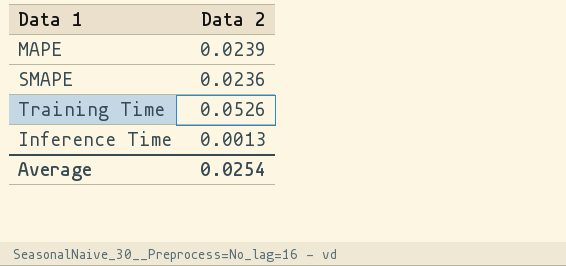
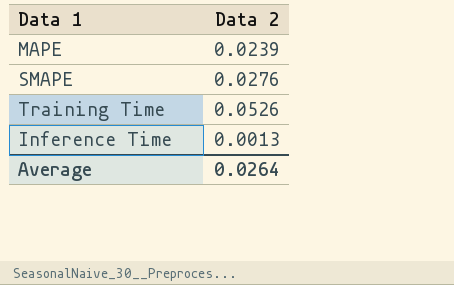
SMAPE | Data 2: 0.0236 -> 0.0276
Average | Data 2: 0.0254 -> 0.0264

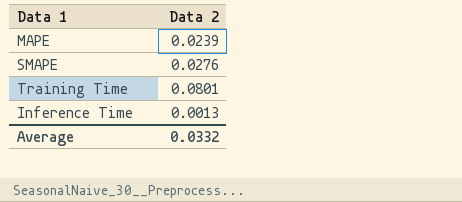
Training Time | Data 2: 0.0526 -> 0.0801
Average | Data 2: 0.0264 -> 0.0332

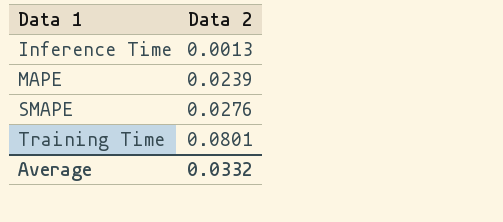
row order: none -> Data 1 ascending

